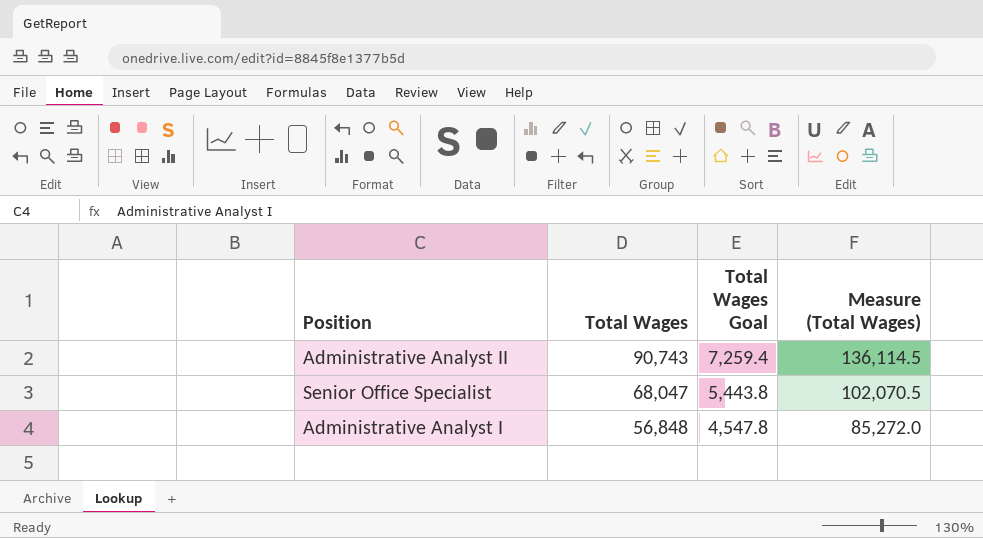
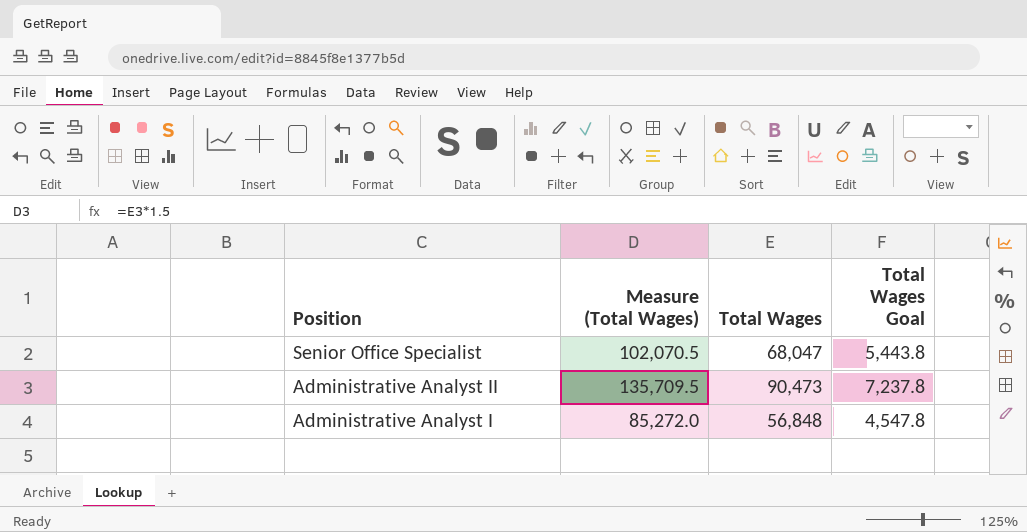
row order: Total Wages descending -> Position descending
column Measure (Total Wages) | position: 4 -> 2
Administrative Analyst II | Measure (Total Wages): 136,114.5 -> 135,709.5
Administrative Analyst II | Total Wages: 90,743 -> 90,473
Administrative Analyst II | Total Wages Goal: 7,259.4 -> 7,237.8

